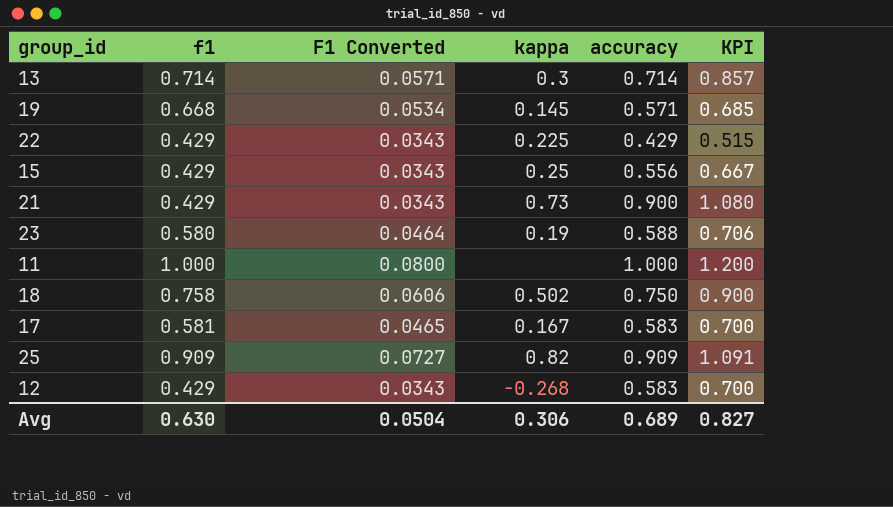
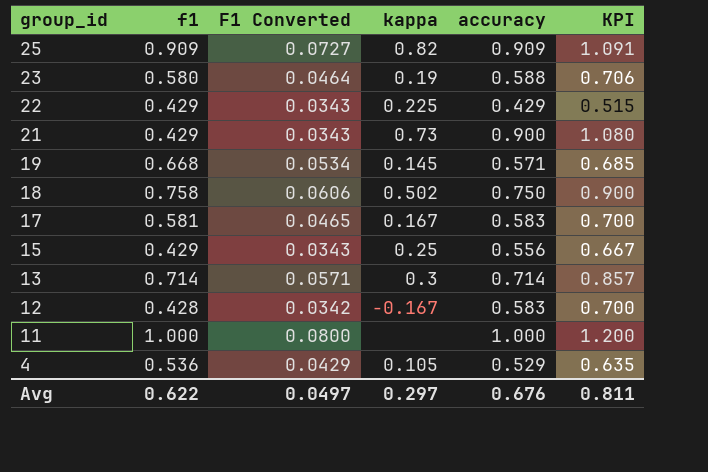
row order: none -> group_id descending
12 | f1: 0.429 -> 0.428
12 | F1 Converted: 0.0343 -> 0.0342
12 | kappa: -0.268 -> -0.167
row 4: none -> 0.536 | 0.0429 | 0.105 | 0.529 | 0.635
Avg | f1: 0.630 -> 0.622
Avg | F1 Converted: 0.0504 -> 0.0497
Avg | kappa: 0.306 -> 0.297
Avg | accuracy: 0.689 -> 0.676
Avg | KPI: 0.827 -> 0.811

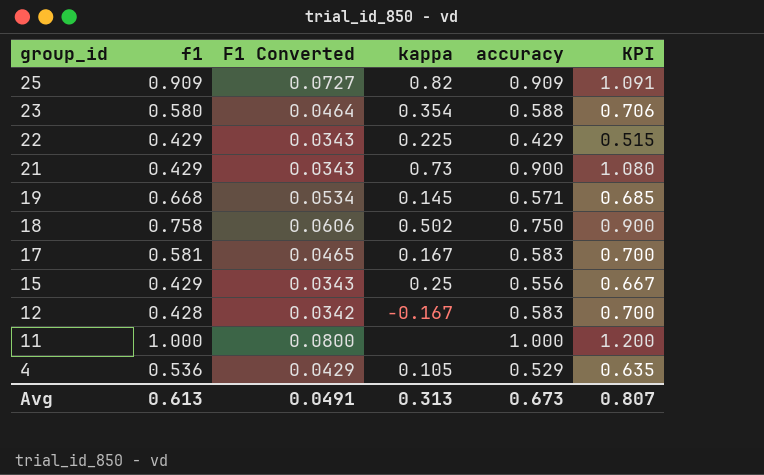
row 13: 0.714 | 0.0571 | 0.3 | 0.714 | 0.857 -> none
23 | kappa: 0.19 -> 0.354
Avg | f1: 0.622 -> 0.613
Avg | F1 Converted: 0.0497 -> 0.0491
Avg | kappa: 0.297 -> 0.313
Avg | accuracy: 0.676 -> 0.673
Avg | KPI: 0.811 -> 0.807

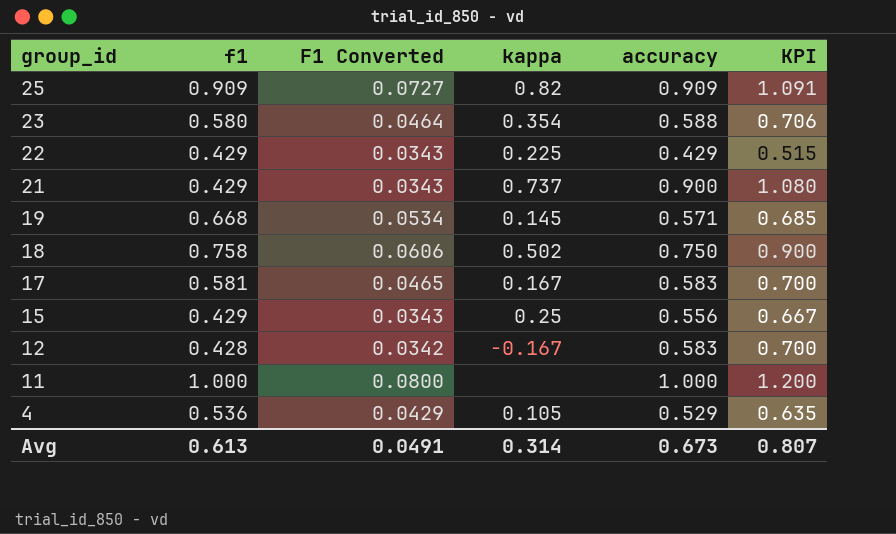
21 | kappa: 0.73 -> 0.737
Avg | kappa: 0.313 -> 0.314

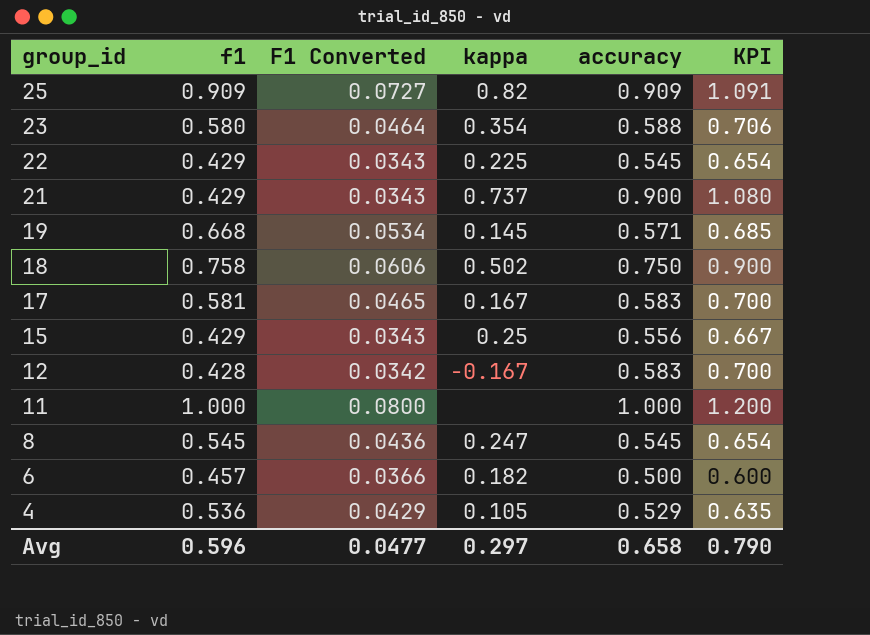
22 | accuracy: 0.429 -> 0.545
22 | KPI: 0.515 -> 0.654
row 8: none -> 0.545 | 0.0436 | 0.247 | 0.545 | 0.654
row 6: none -> 0.457 | 0.0366 | 0.182 | 0.500 | 0.600
Avg | f1: 0.613 -> 0.596
Avg | F1 Converted: 0.0491 -> 0.0477
Avg | kappa: 0.314 -> 0.297
Avg | accuracy: 0.673 -> 0.658
Avg | KPI: 0.807 -> 0.790

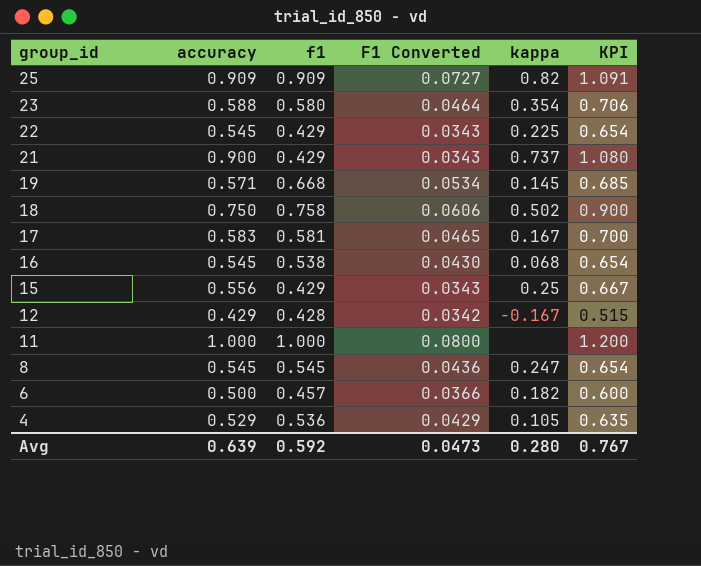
column accuracy | position: 5 -> 2
row 16: none -> 0.545 | 0.538 | 0.0430 | 0.068 | 0.654
12 | accuracy: 0.583 -> 0.429
12 | KPI: 0.700 -> 0.515
Avg | accuracy: 0.658 -> 0.639
Avg | f1: 0.596 -> 0.592
Avg | F1 Converted: 0.0477 -> 0.0473
Avg | kappa: 0.297 -> 0.280
Avg | KPI: 0.790 -> 0.767

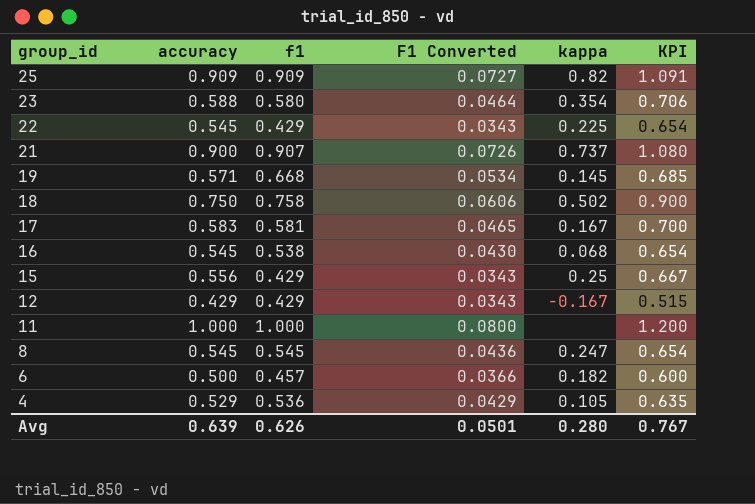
21 | f1: 0.429 -> 0.907
21 | F1 Converted: 0.0343 -> 0.0726
12 | f1: 0.428 -> 0.429
12 | F1 Converted: 0.0342 -> 0.0343
Avg | f1: 0.592 -> 0.626
Avg | F1 Converted: 0.0473 -> 0.0501

